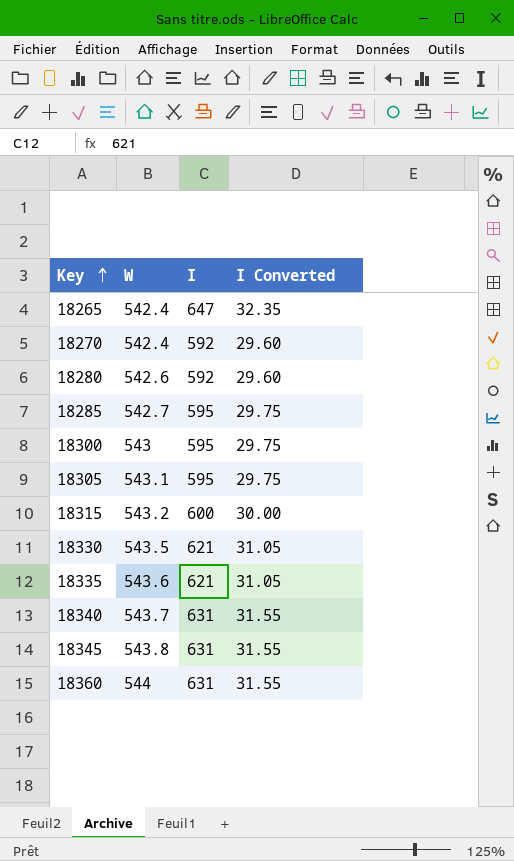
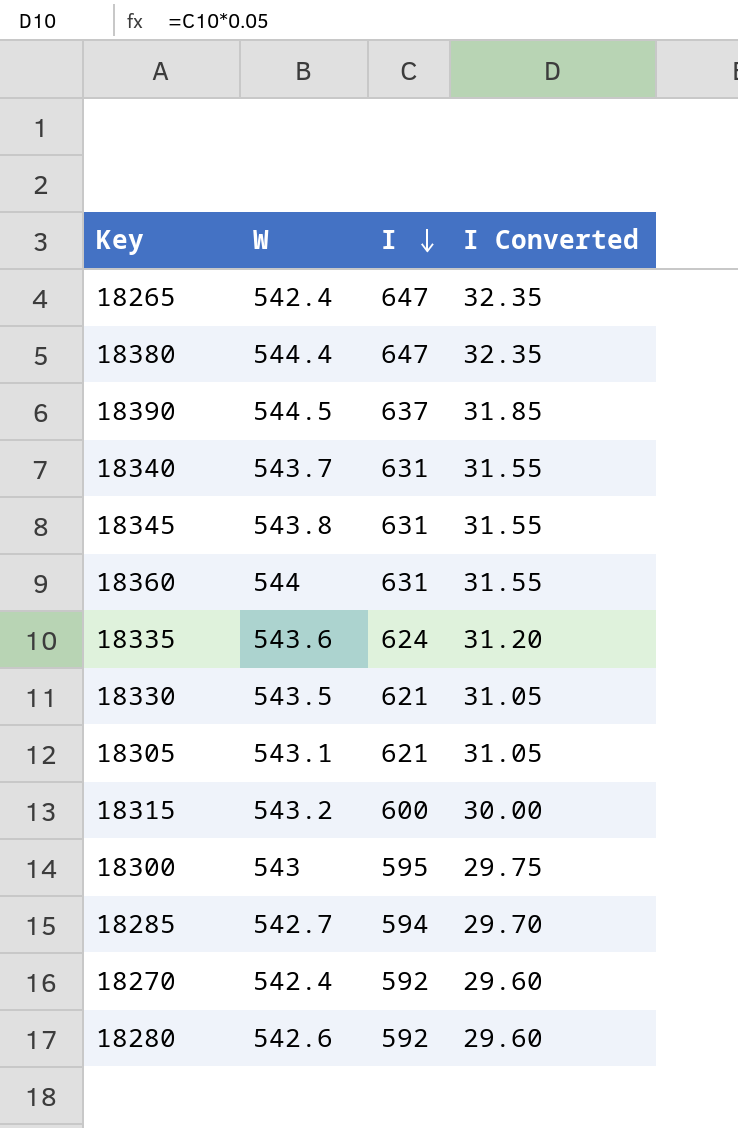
row order: Key ascending -> I descending
row 18380: none -> 544.4 | 647 | 32.35
row 18390: none -> 544.5 | 637 | 31.85
18335 | I: 621 -> 624
18335 | I Converted: 31.05 -> 31.20
18305 | I: 595 -> 621
18305 | I Converted: 29.75 -> 31.05
18285 | I: 595 -> 594
18285 | I Converted: 29.75 -> 29.70

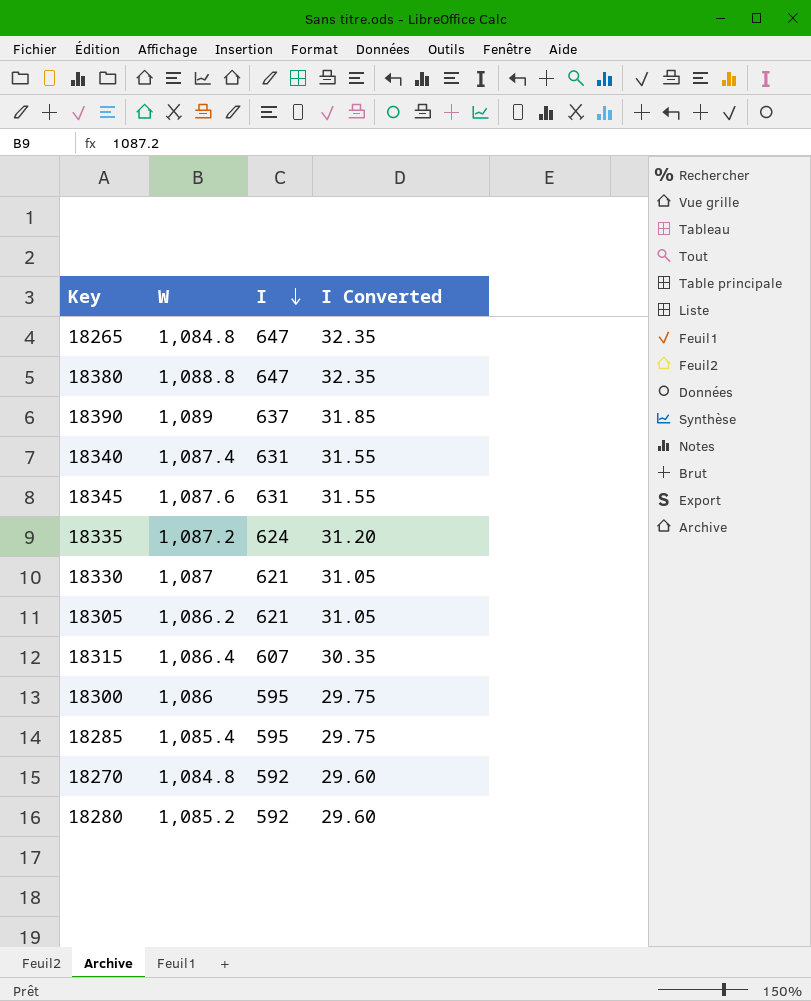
row 18360: 544 | 631 | 31.55 -> none
18265 | W: 542.4 -> 1,084.8
18380 | W: 544.4 -> 1,088.8
18390 | W: 544.5 -> 1,089
18340 | W: 543.7 -> 1,087.4
18345 | W: 543.8 -> 1,087.6
18335 | W: 543.6 -> 1,087.2
18330 | W: 543.5 -> 1,087
18305 | W: 543.1 -> 1,086.2
18315 | W: 543.2 -> 1,086.4
18315 | I: 600 -> 607
18315 | I Converted: 30.00 -> 30.35
18300 | W: 543 -> 1,086
18285 | W: 542.7 -> 1,085.4
18285 | I: 594 -> 595
18285 | I Converted: 29.70 -> 29.75
18270 | W: 542.4 -> 1,084.8
18280 | W: 542.6 -> 1,085.2

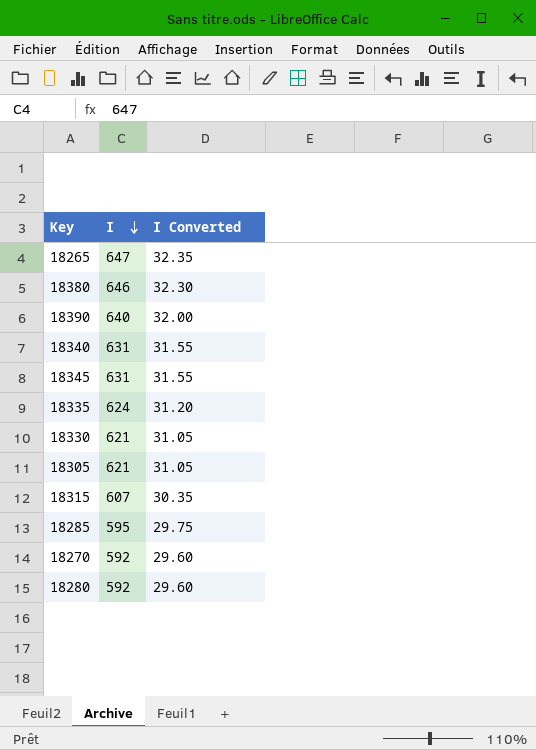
column W | position: 2 -> none
row 18300: 1,086 | 595 | 29.75 -> none
18380 | I: 647 -> 646
18380 | I Converted: 32.35 -> 32.30
18390 | I: 637 -> 640
18390 | I Converted: 31.85 -> 32.00

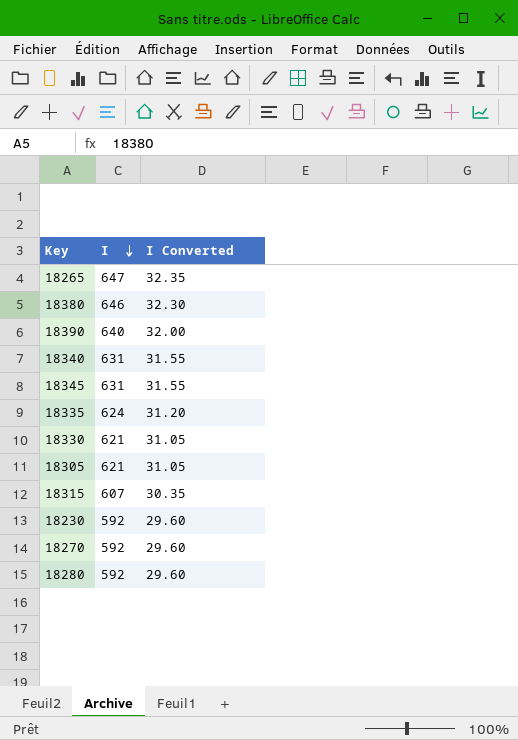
row 18285: 595 | 29.75 -> none
row 18230: none -> 592 | 29.60

